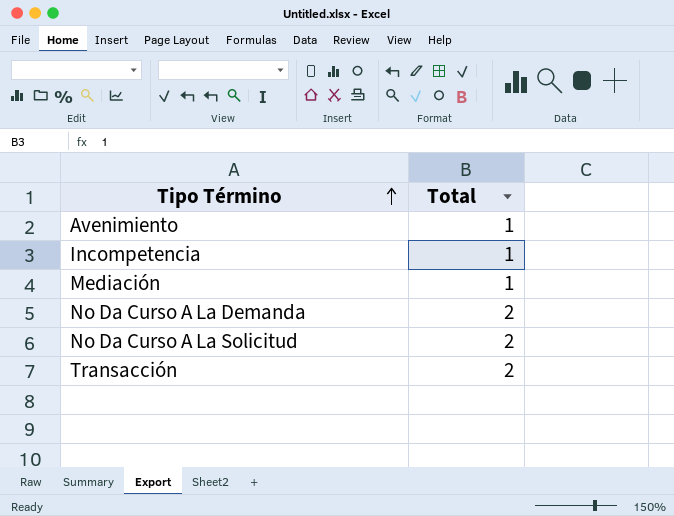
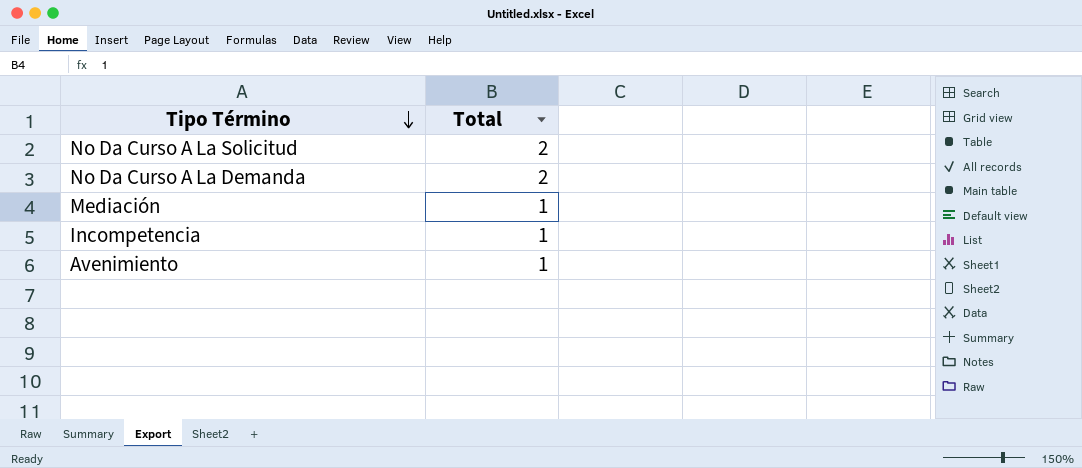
row order: Tipo Término ascending -> Tipo Término descending
row Transacción: 2 -> none

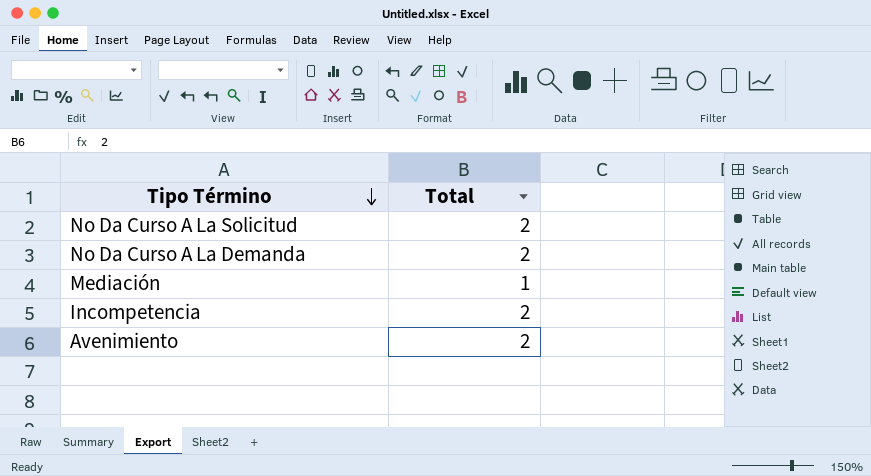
Incompetencia | Total: 1 -> 2
Avenimiento | Total: 1 -> 2

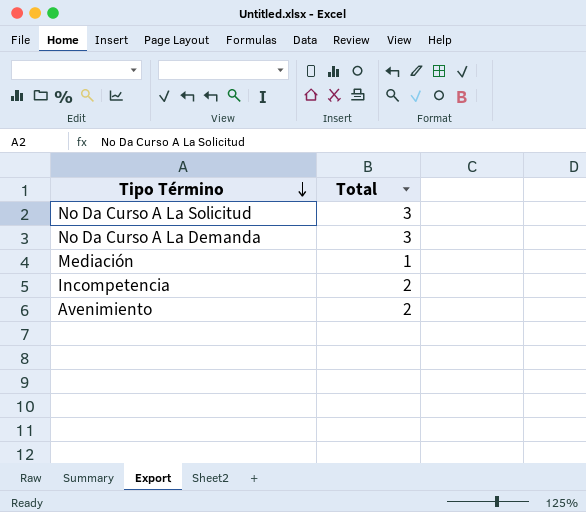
No Da Curso A La Solicitud | Total: 2 -> 3
No Da Curso A La Demanda | Total: 2 -> 3

